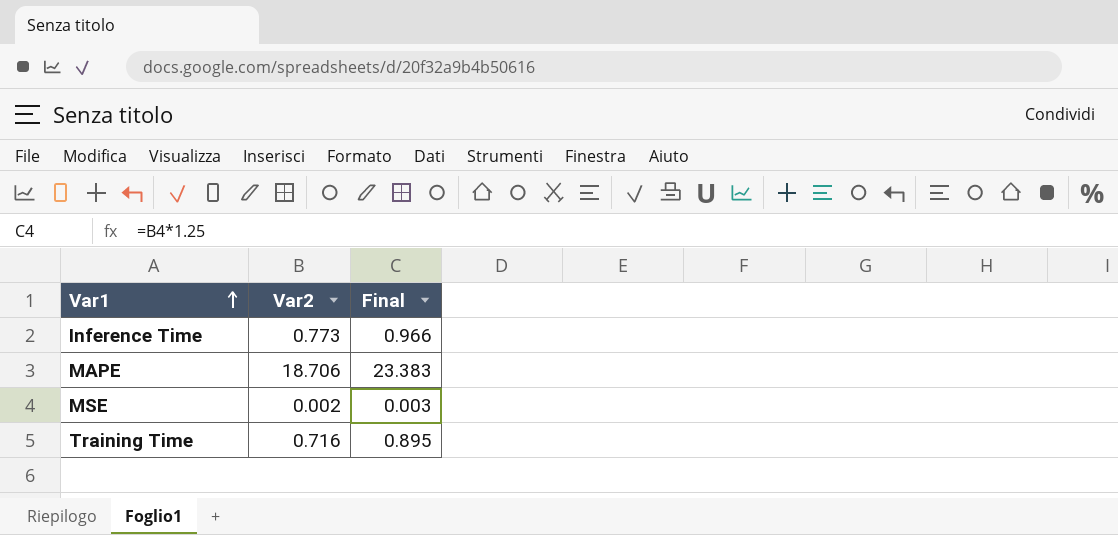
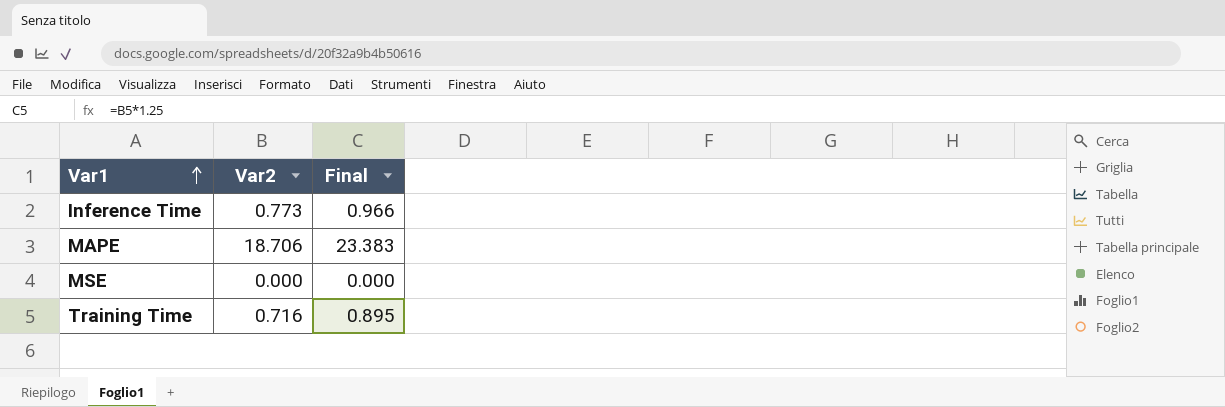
MSE | Var2: 0.002 -> 0.000
MSE | Final: 0.003 -> 0.000

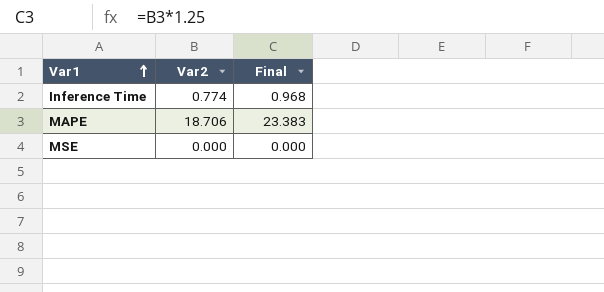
row Training Time: 0.716 | 0.895 -> none
Inference Time | Var2: 0.773 -> 0.774
Inference Time | Final: 0.966 -> 0.968

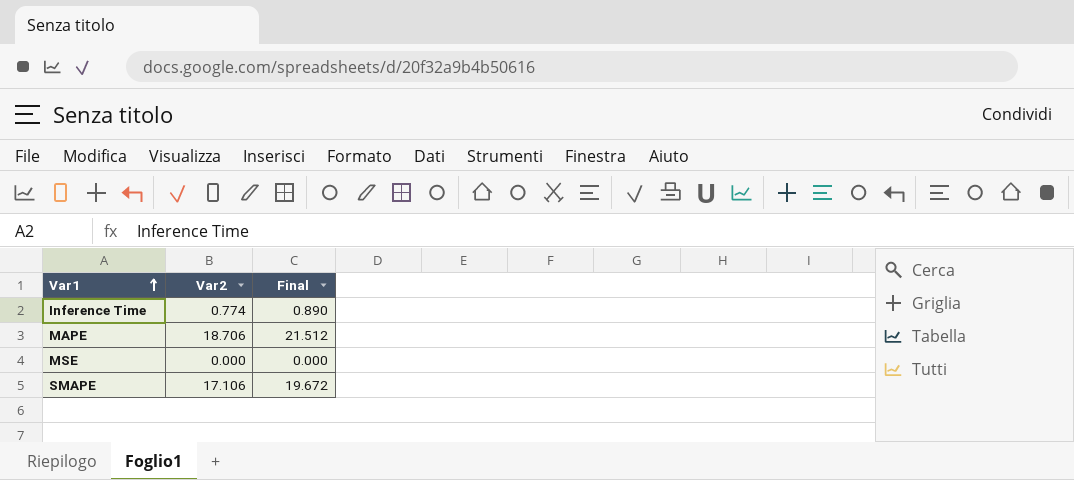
column Final | formula: [Var2] * 1.25 -> [Var2] * 1.15
row SMAPE: none -> 17.106 | 19.672

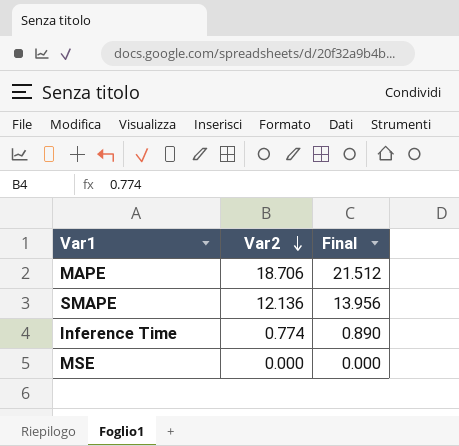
row order: Var1 ascending -> Var2 descending
SMAPE | Var2: 17.106 -> 12.136
SMAPE | Final: 19.672 -> 13.956

